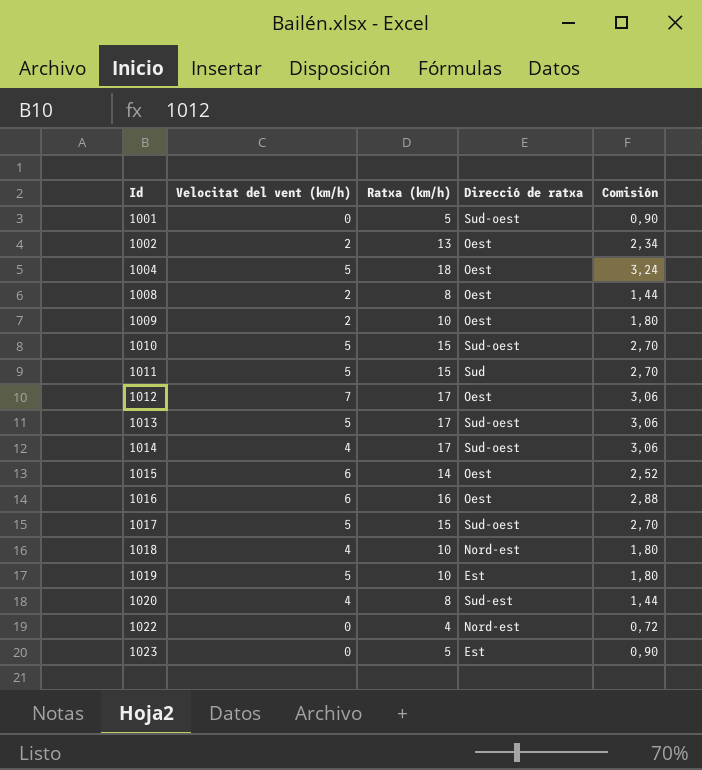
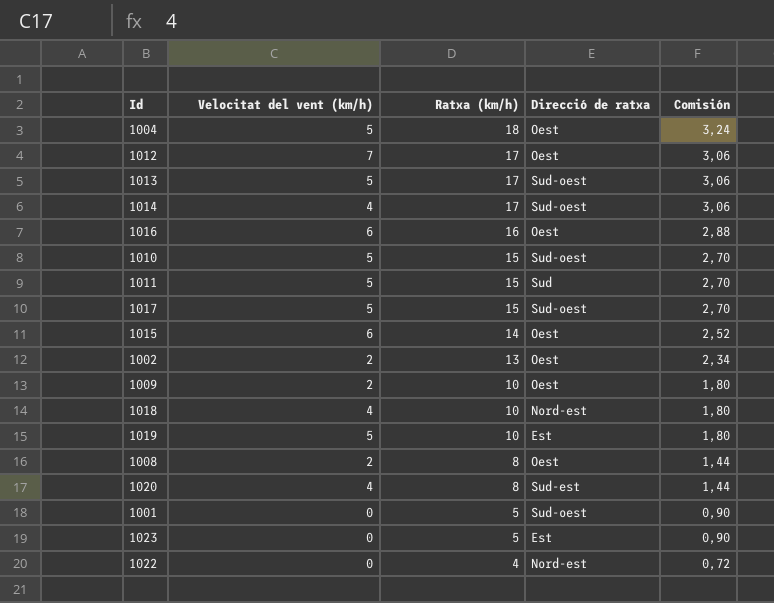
row order: Id ascending -> Ratxa (km/h) descending

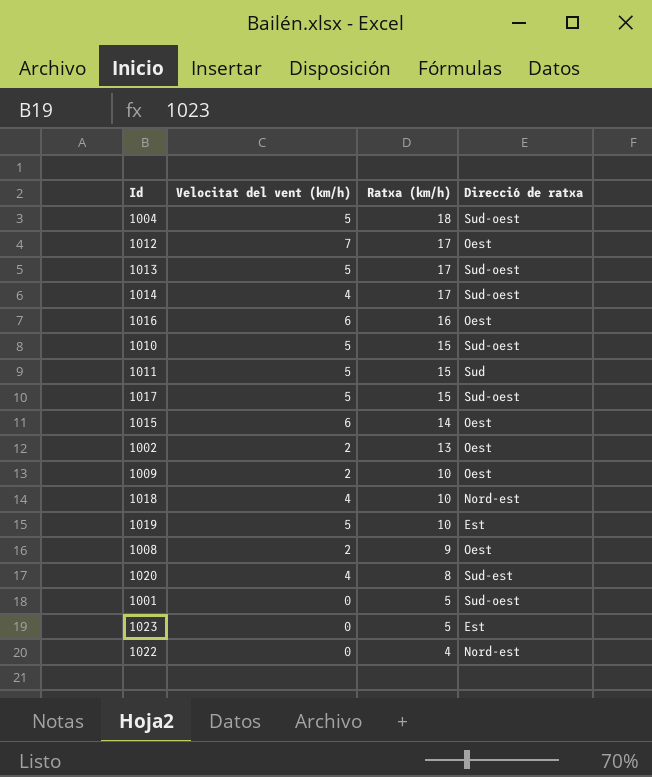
column Comisión | formula: [Ratxa (km/h)] * 0,18 -> none
1004 | Direcció de ratxa: Oest -> Sud-oest
1008 | Ratxa (km/h): 8 -> 9

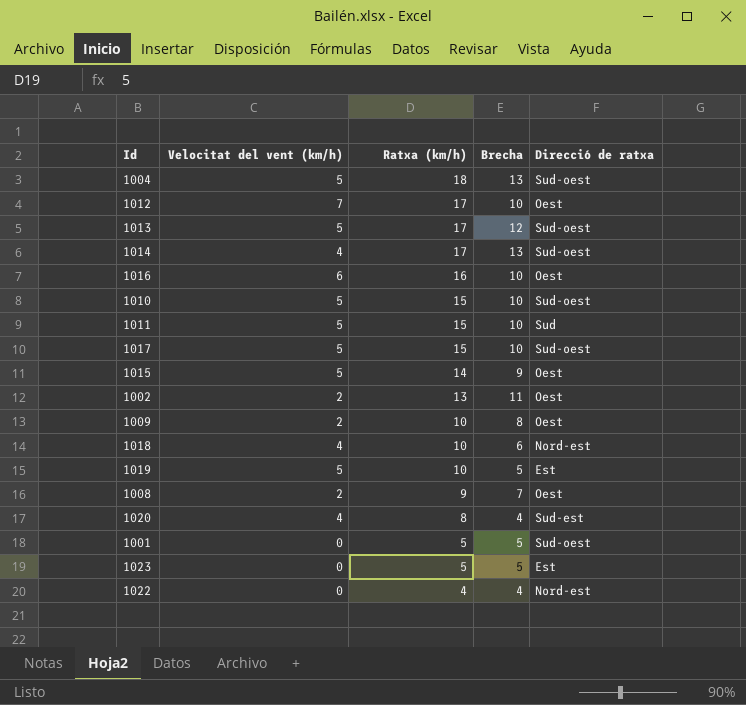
column Brecha | formula: none -> [Ratxa (km/h)] - [Velocitat del vent (km/h)]
1015 | Velocitat del vent (km/h): 6 -> 5

